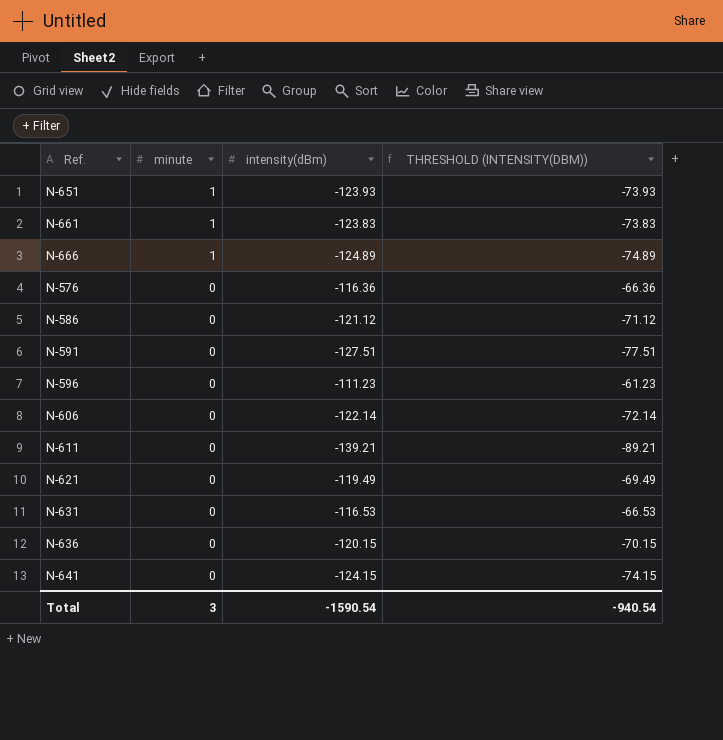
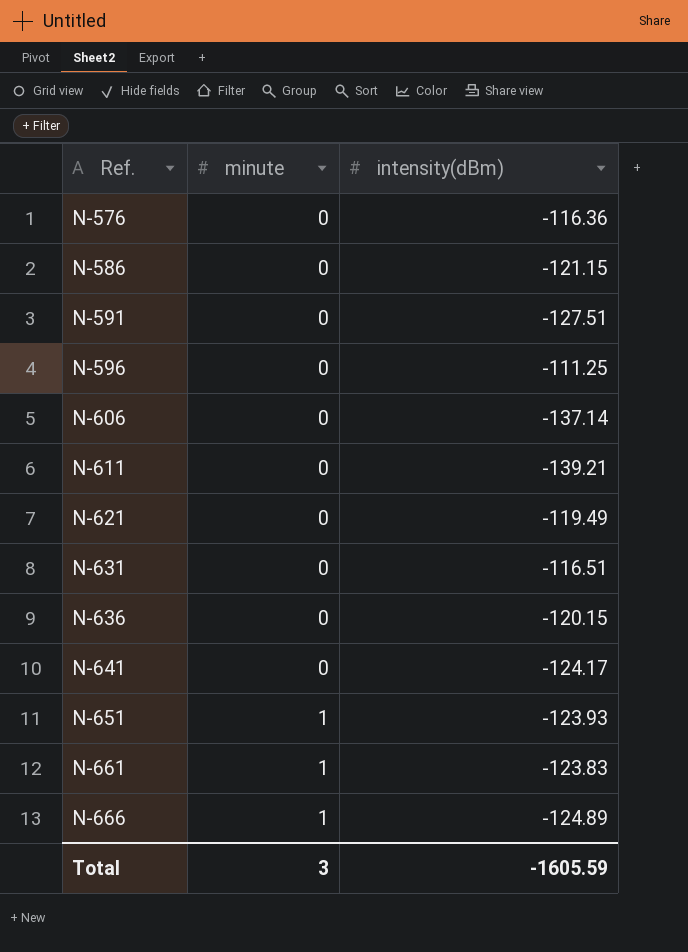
row order: minute descending -> Ref. ascending
column THRESHOLD (INTENSITY(DBM)) | formula: [intensity(dBm)] + 50 -> none
N-586 | intensity(dBm): -121.12 -> -121.15
N-596 | intensity(dBm): -111.23 -> -111.25
N-606 | intensity(dBm): -122.14 -> -137.14
N-631 | intensity(dBm): -116.53 -> -116.51
N-641 | intensity(dBm): -124.15 -> -124.17
Total | intensity(dBm): -1590.54 -> -1605.59

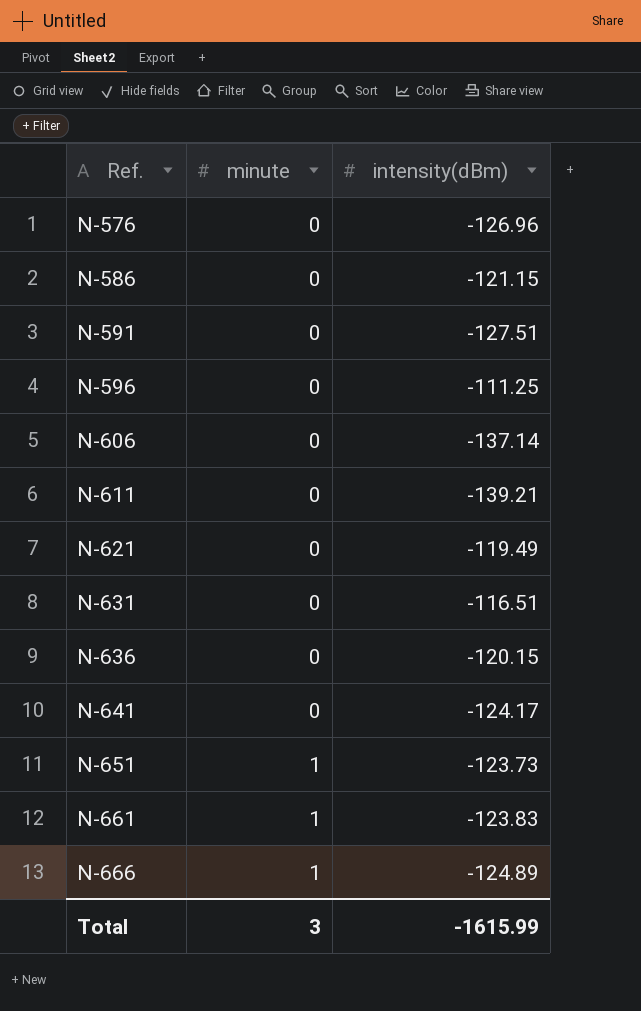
N-576 | intensity(dBm): -116.36 -> -126.96
N-651 | intensity(dBm): -123.93 -> -123.73
Total | intensity(dBm): -1605.59 -> -1615.99

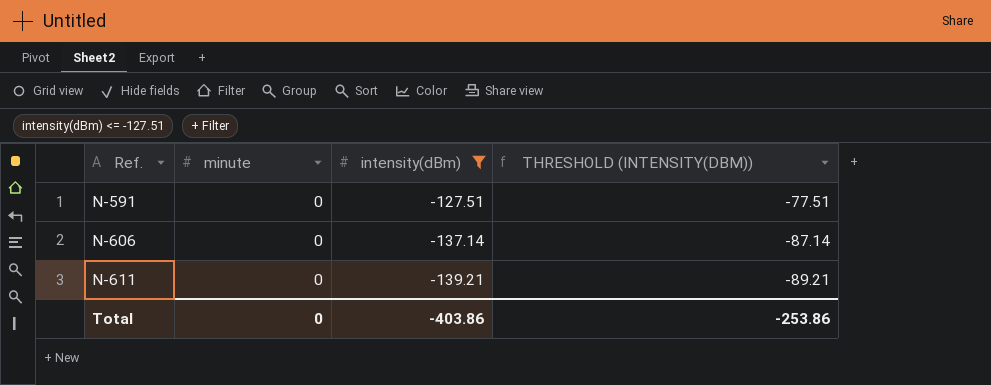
filter: none -> intensity(dBm) <= -127.51
column THRESHOLD (INTENSITY(DBM)) | formula: none -> [intensity(dBm)] + 50
Total | minute: 3 -> 0
Total | intensity(dBm): -1615.99 -> -403.86

